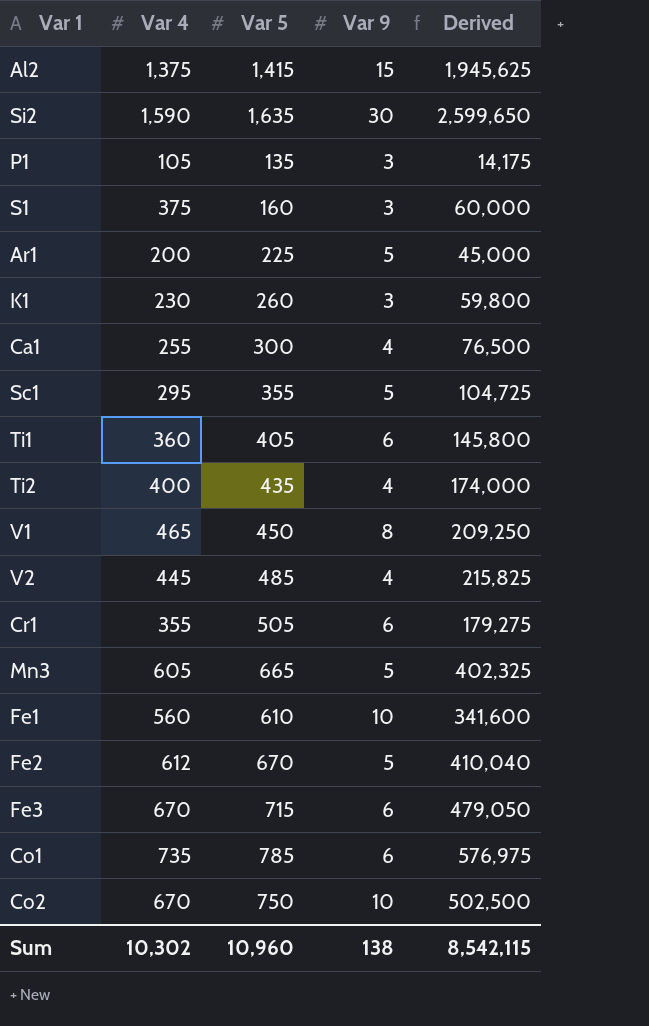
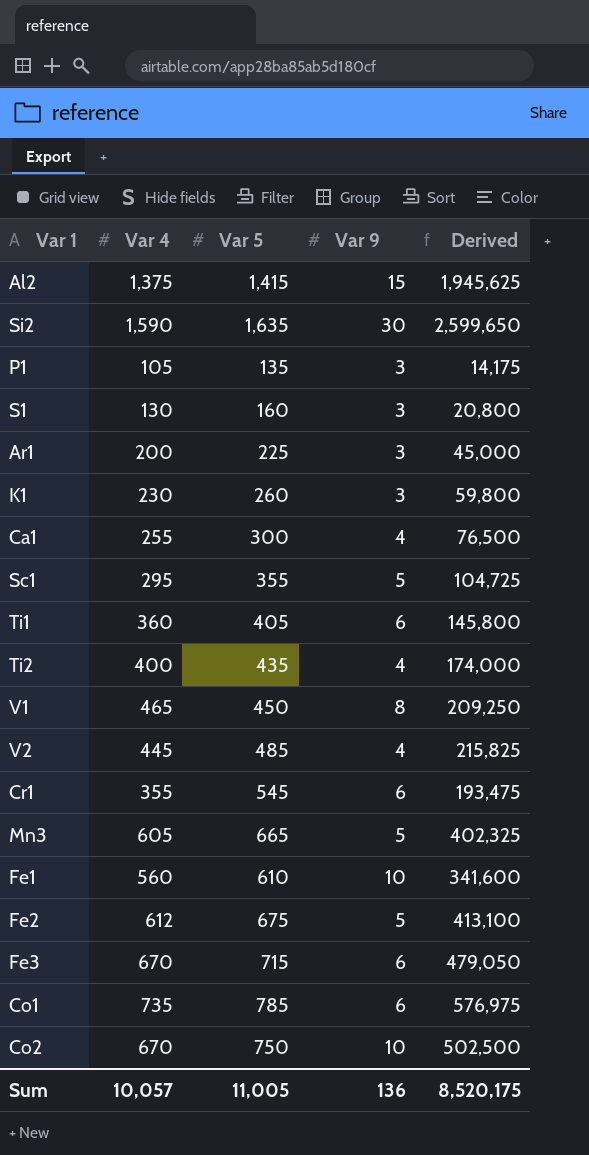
S1 | Var 4: 375 -> 130
S1 | Derived: 60,000 -> 20,800
Ar1 | Var 9: 5 -> 3
Cr1 | Var 5: 505 -> 545
Cr1 | Derived: 179,275 -> 193,475
Fe2 | Var 5: 670 -> 675
Fe2 | Derived: 410,040 -> 413,100
Sum | Var 4: 10,302 -> 10,057
Sum | Var 5: 10,960 -> 11,005
Sum | Var 9: 138 -> 136
Sum | Derived: 8,542,115 -> 8,520,175

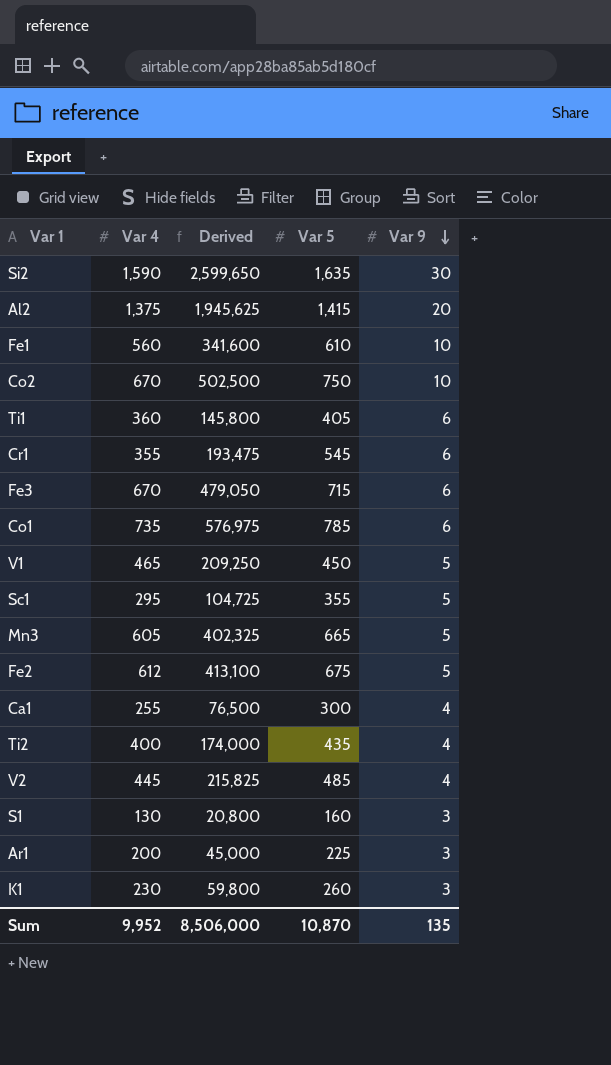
row order: none -> Var 9 descending
column Derived | position: 5 -> 3
row P1: 105 | 135 | 3 | 14,175 -> none
Al2 | Var 9: 15 -> 20
V1 | Var 9: 8 -> 5
Sum | Var 4: 10,057 -> 9,952
Sum | Derived: 8,520,175 -> 8,506,000
Sum | Var 5: 11,005 -> 10,870
Sum | Var 9: 136 -> 135

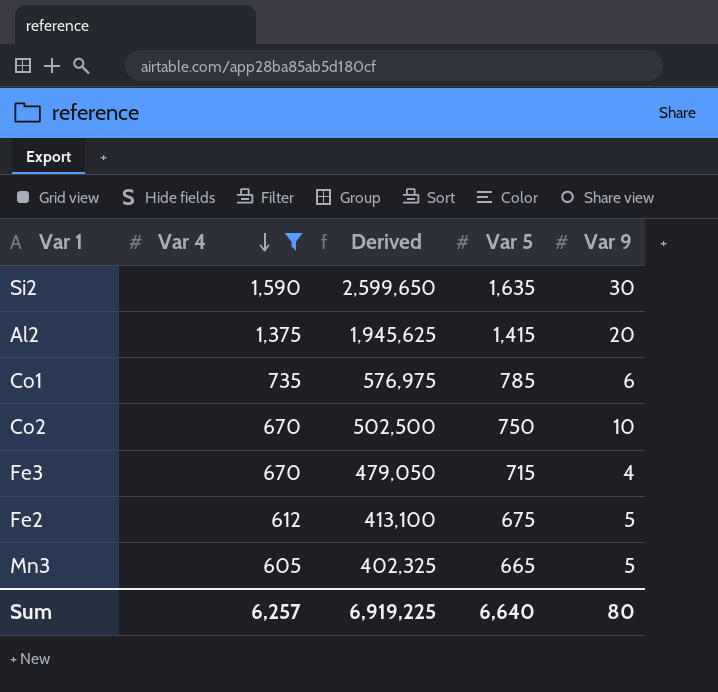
filter: none -> Var 4 >= 605
row order: Var 9 descending -> Var 4 descending
Fe3 | Var 9: 6 -> 4
Sum | Var 4: 9,952 -> 6,257
Sum | Derived: 8,506,000 -> 6,919,225
Sum | Var 5: 10,870 -> 6,640
Sum | Var 9: 135 -> 80

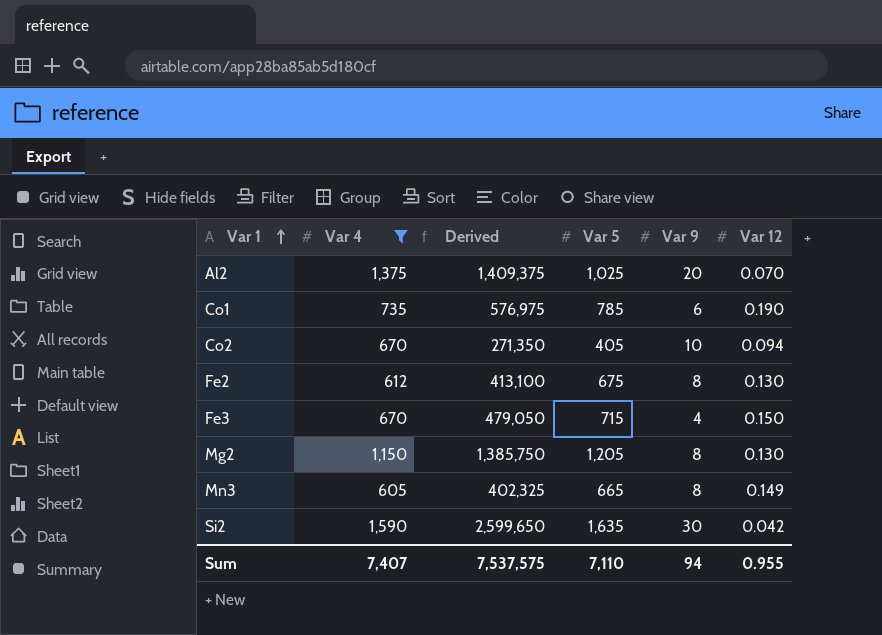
row order: Var 4 descending -> Var 1 ascending
column Var 12 | position: none -> 6
Al2 | Derived: 1,945,625 -> 1,409,375
Al2 | Var 5: 1,415 -> 1,025
Co2 | Derived: 502,500 -> 271,350
Co2 | Var 5: 750 -> 405
Fe2 | Var 9: 5 -> 8
row Mg2: none -> 1,150 | 1,385,750 | 1,205 | 8 | 0.130
Mn3 | Var 9: 5 -> 8
Sum | Var 4: 6,257 -> 7,407
Sum | Derived: 6,919,225 -> 7,537,575
Sum | Var 5: 6,640 -> 7,110
Sum | Var 9: 80 -> 94

